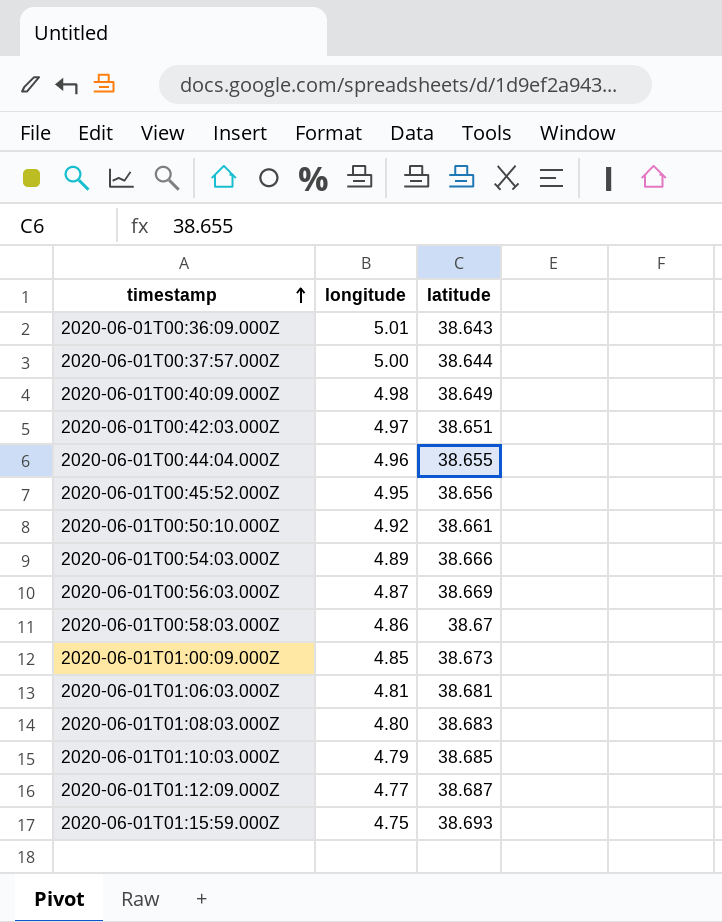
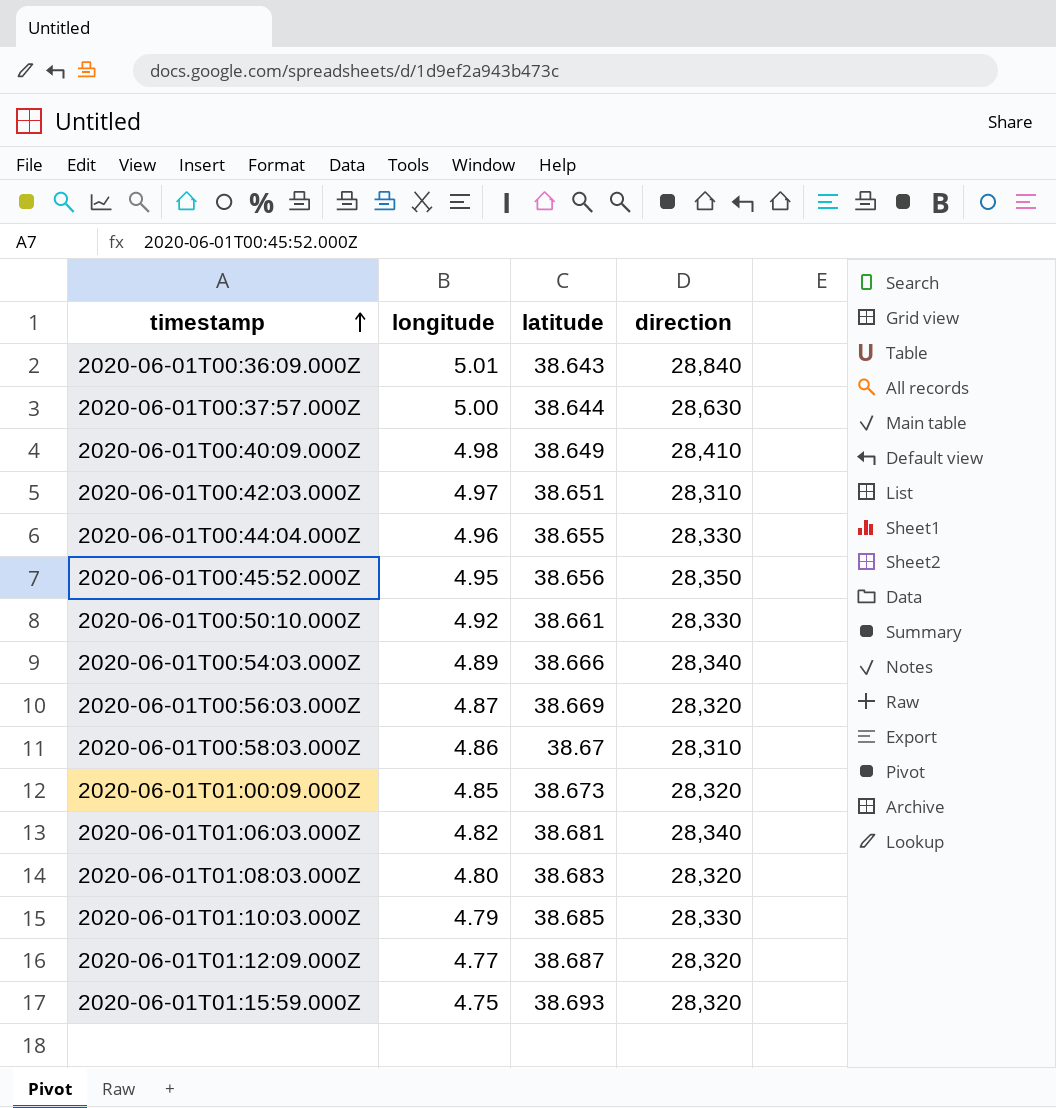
column direction | position: none -> 4
2020-06-01T01:06:03.000Z | longitude: 4.81 -> 4.82

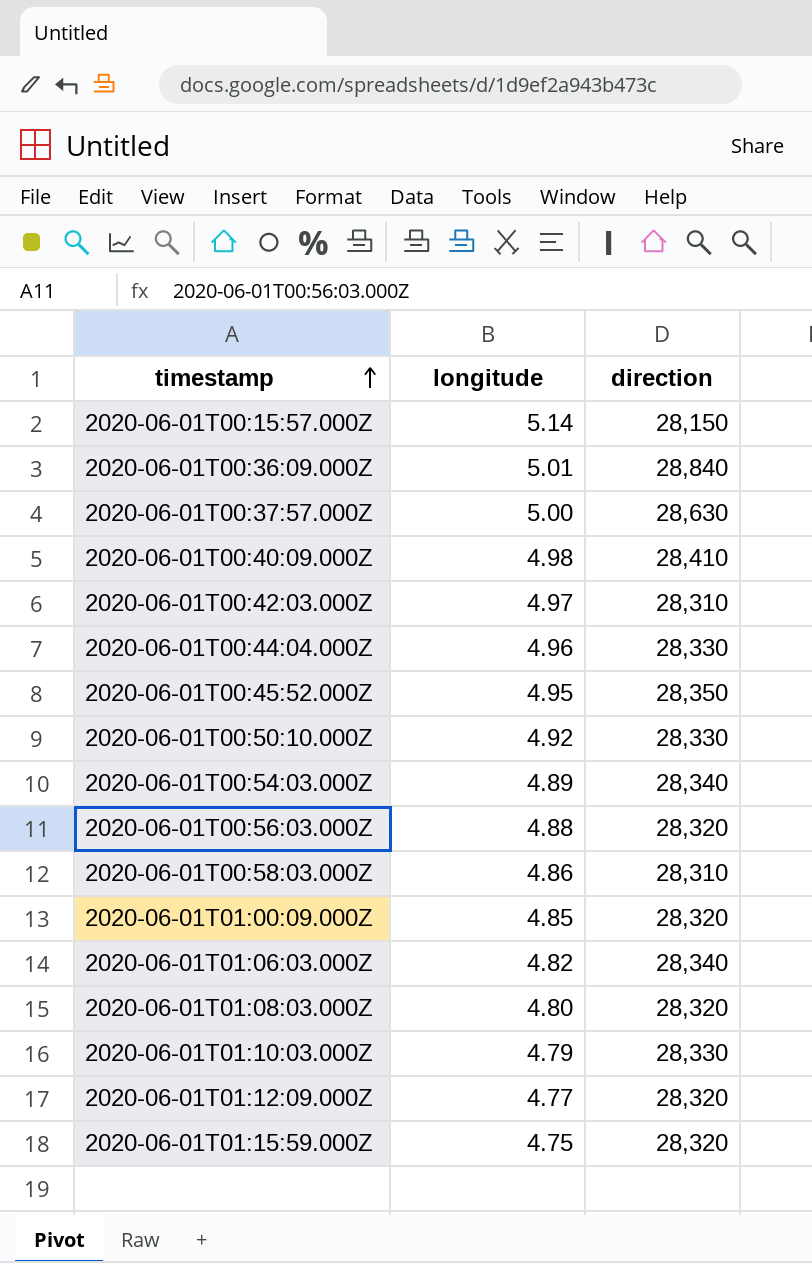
column latitude | position: 3 -> none
row 2020-06-01T00:15:57.000Z: none -> 5.14 | 28,150
2020-06-01T00:56:03.000Z | longitude: 4.87 -> 4.88

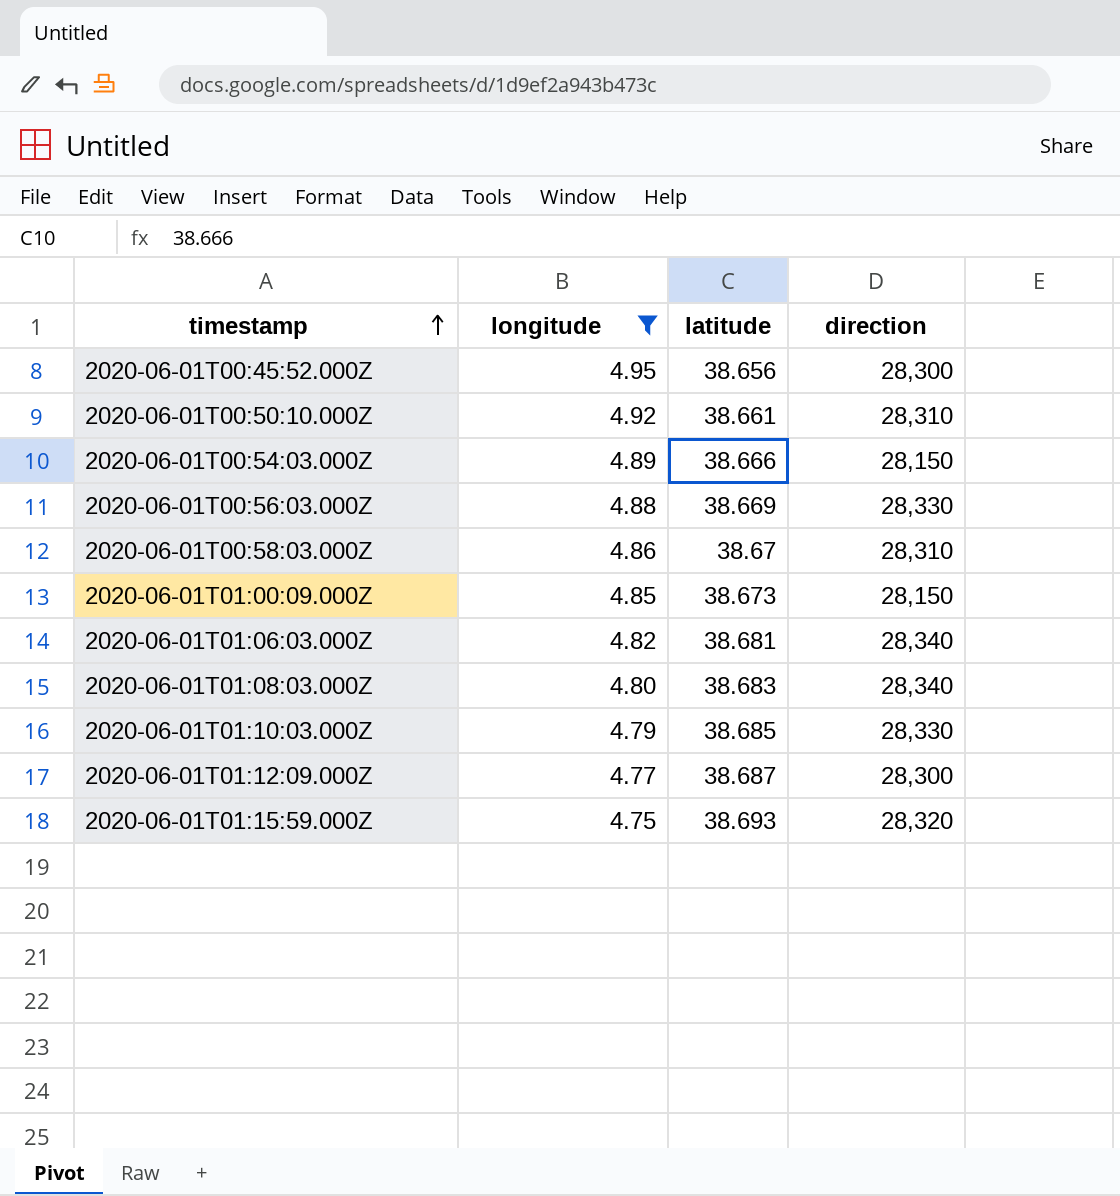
filter: none -> longitude <= 4.95
column latitude | position: none -> 3
2020-06-01T00:45:52.000Z | direction: 28,350 -> 28,300
2020-06-01T00:50:10.000Z | direction: 28,330 -> 28,310
2020-06-01T00:54:03.000Z | direction: 28,340 -> 28,150
2020-06-01T00:56:03.000Z | direction: 28,320 -> 28,330
2020-06-01T01:00:09.000Z | direction: 28,320 -> 28,150
2020-06-01T01:08:03.000Z | direction: 28,320 -> 28,340
2020-06-01T01:12:09.000Z | direction: 28,320 -> 28,300

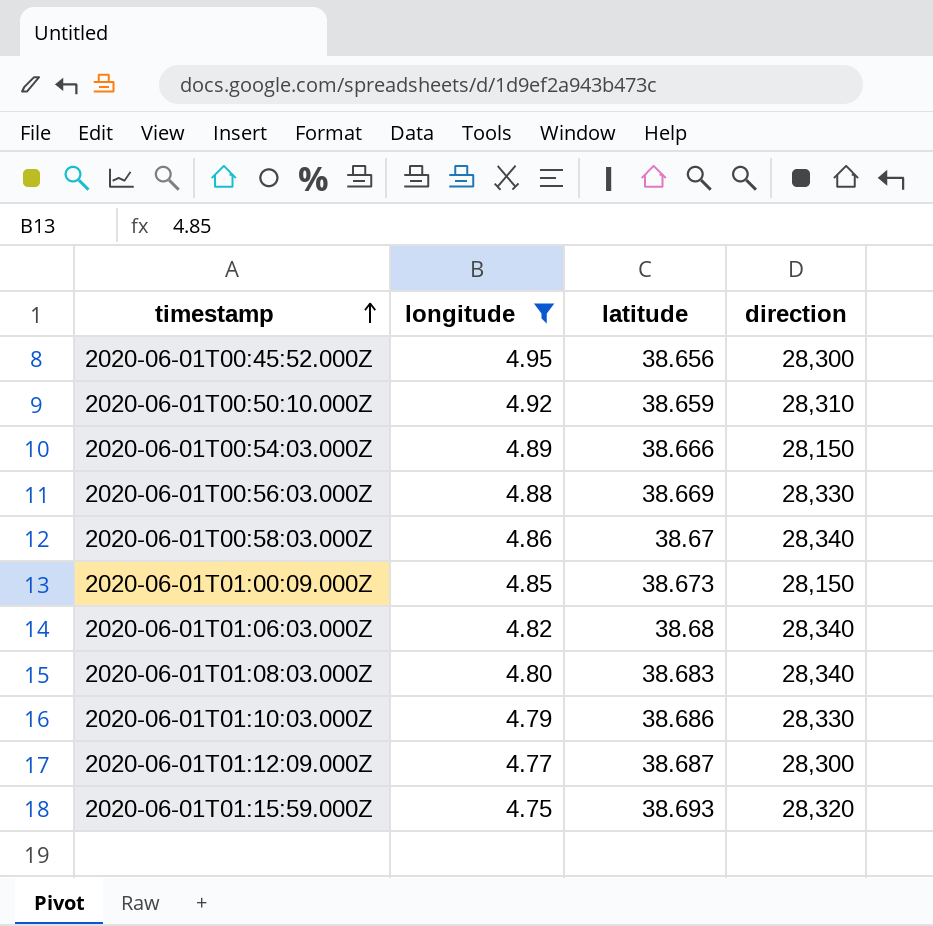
2020-06-01T00:50:10.000Z | latitude: 38.661 -> 38.659
2020-06-01T00:58:03.000Z | direction: 28,310 -> 28,340
2020-06-01T01:06:03.000Z | latitude: 38.681 -> 38.68
2020-06-01T01:10:03.000Z | latitude: 38.685 -> 38.686

